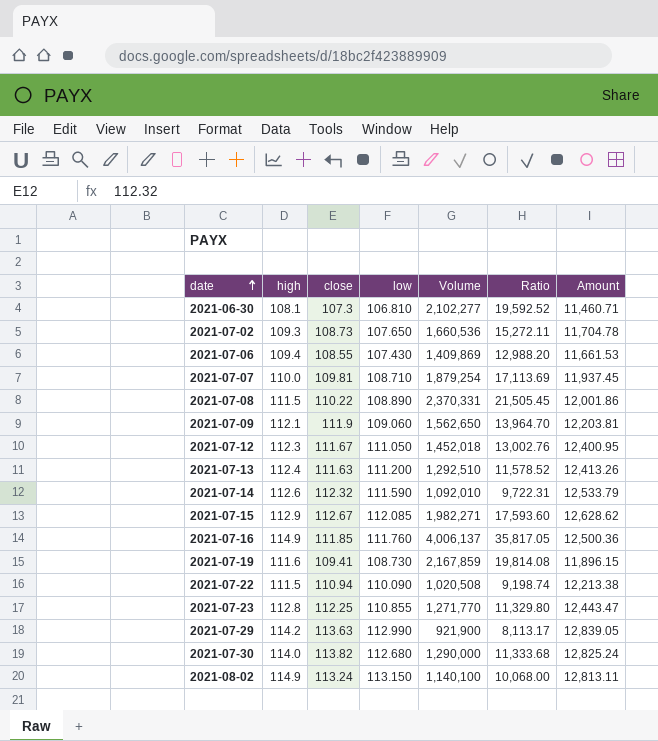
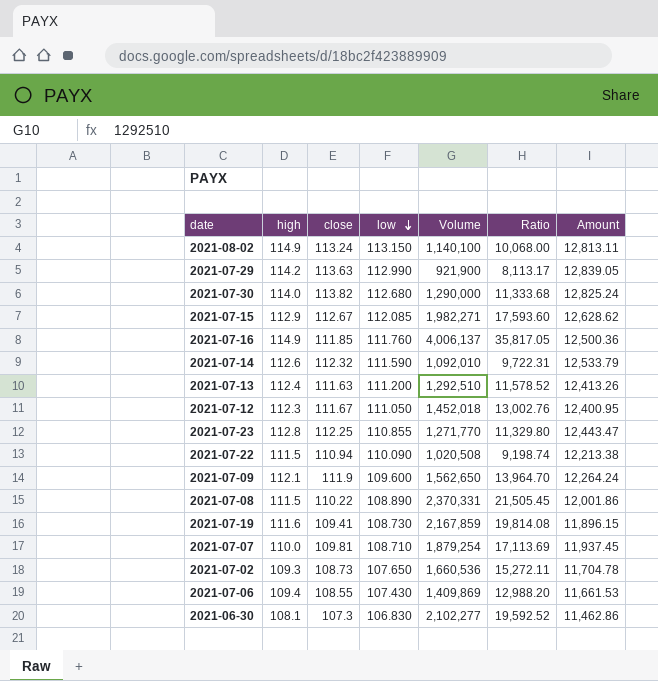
row order: date ascending -> low descending
2021-07-09 | low: 109.060 -> 109.600
2021-07-09 | Amount: 12,203.81 -> 12,264.24
2021-06-30 | low: 106.810 -> 106.830
2021-06-30 | Amount: 11,460.71 -> 11,462.86

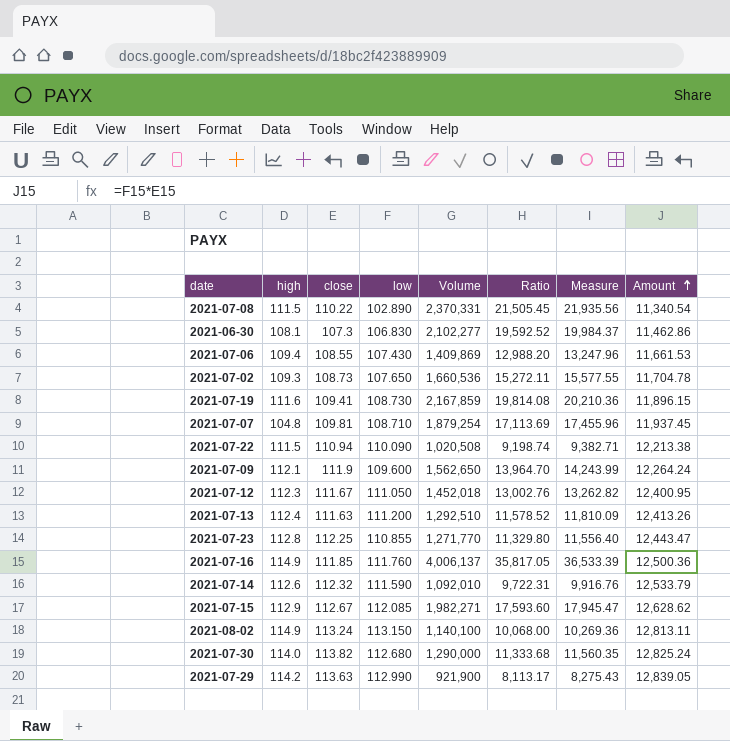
row order: low descending -> Amount ascending
column Measure | formula: none -> [Ratio] * 1.02
2021-07-08 | low: 108.890 -> 102.890
2021-07-08 | Amount: 12,001.86 -> 11,340.54
2021-07-07 | high: 110.0 -> 104.8

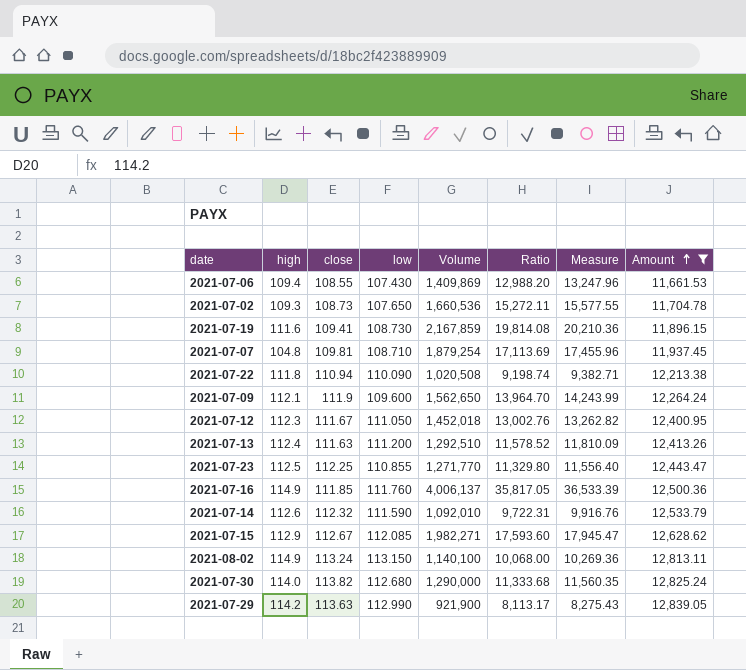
filter: none -> Amount >= 11,661.53
2021-07-22 | high: 111.5 -> 111.8
2021-07-23 | high: 112.8 -> 112.5

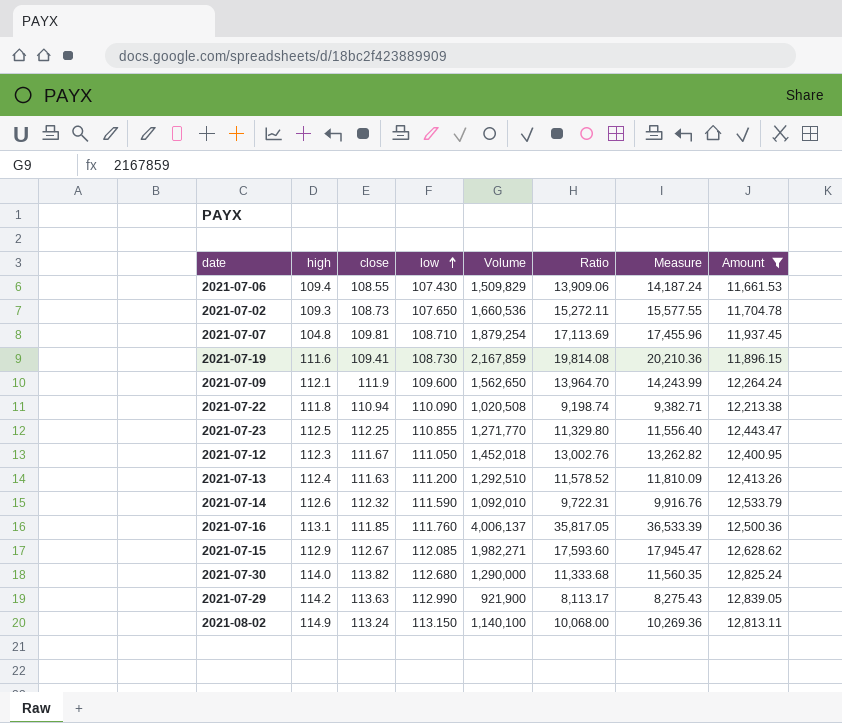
row order: Amount ascending -> low ascending
2021-07-06 | Volume: 1,409,869 -> 1,509,829
2021-07-06 | Ratio: 12,988.20 -> 13,909.06
2021-07-06 | Measure: 13,247.96 -> 14,187.24
2021-07-16 | high: 114.9 -> 113.1

